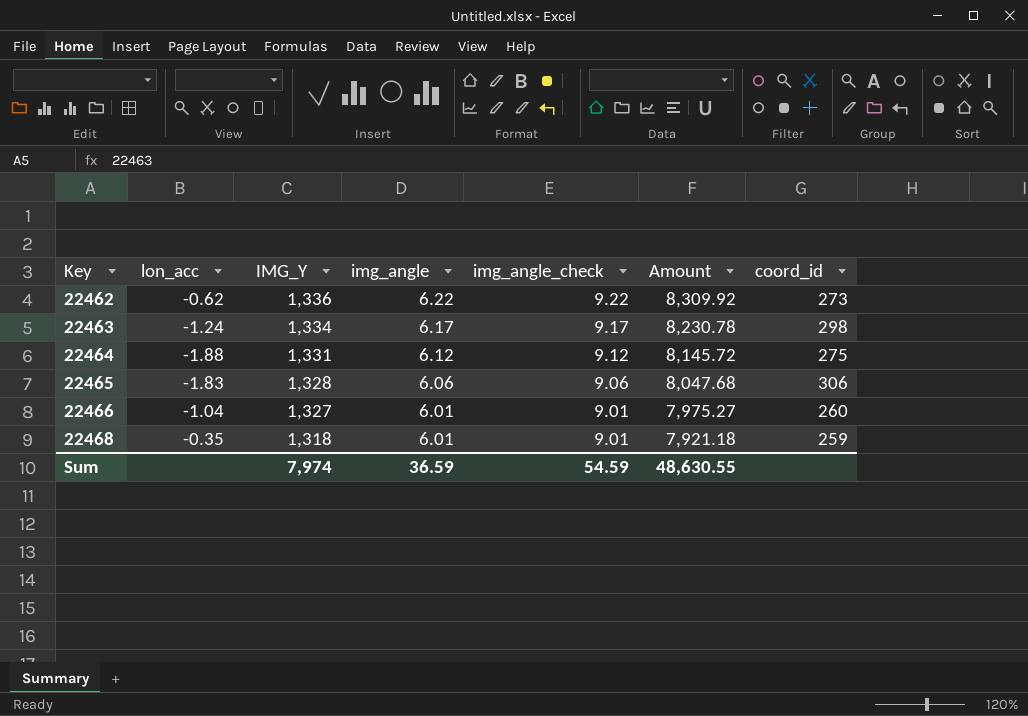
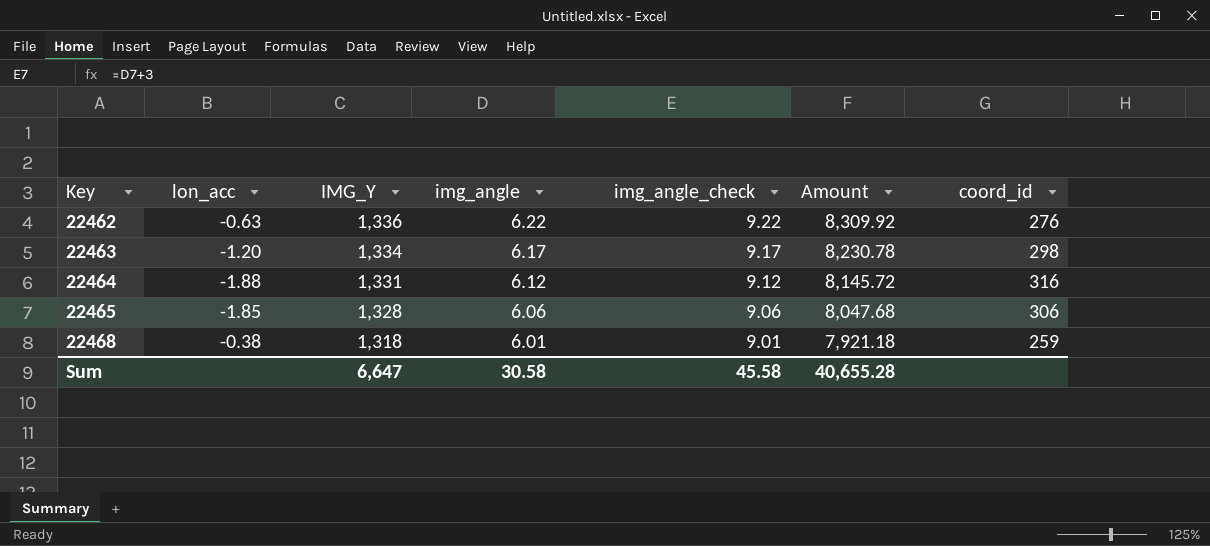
row 22466: -1.04 | 1,327 | 6.01 | 9.01 | 7,975.27 | 260 -> none
22462 | lon_acc: -0.62 -> -0.63
22462 | coord_id: 273 -> 276
22463 | lon_acc: -1.24 -> -1.20
22464 | coord_id: 275 -> 316
22465 | lon_acc: -1.83 -> -1.85
22468 | lon_acc: -0.35 -> -0.38
Sum | IMG_Y: 7,974 -> 6,647
Sum | img_angle: 36.59 -> 30.58
Sum | img_angle_check: 54.59 -> 45.58
Sum | Amount: 48,630.55 -> 40,655.28

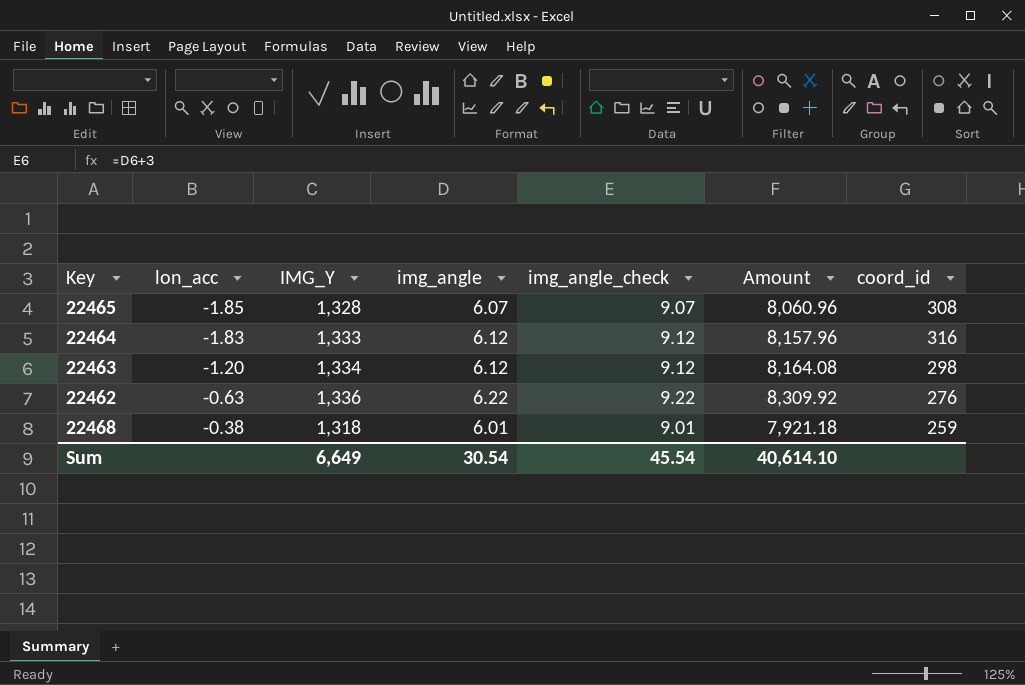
row order: Key ascending -> lon_acc ascending
22465 | img_angle: 6.06 -> 6.07
22465 | img_angle_check: 9.06 -> 9.07
22465 | Amount: 8,047.68 -> 8,060.96
22465 | coord_id: 306 -> 308
22464 | lon_acc: -1.88 -> -1.83
22464 | IMG_Y: 1,331 -> 1,333
22464 | Amount: 8,145.72 -> 8,157.96
22463 | img_angle: 6.17 -> 6.12
22463 | img_angle_check: 9.17 -> 9.12
22463 | Amount: 8,230.78 -> 8,164.08
Sum | IMG_Y: 6,647 -> 6,649
Sum | img_angle: 30.58 -> 30.54
Sum | img_angle_check: 45.58 -> 45.54
Sum | Amount: 40,655.28 -> 40,614.10

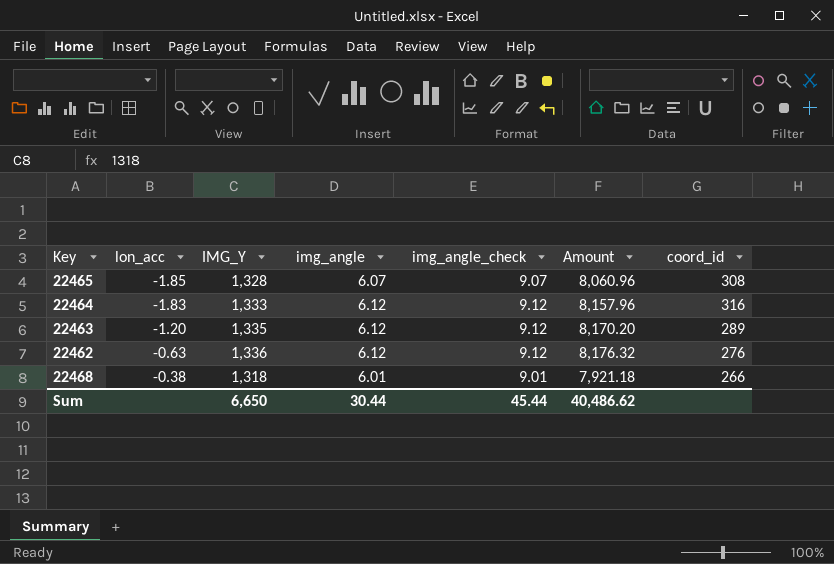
22463 | IMG_Y: 1,334 -> 1,335
22463 | Amount: 8,164.08 -> 8,170.20
22463 | coord_id: 298 -> 289
22462 | img_angle: 6.22 -> 6.12
22462 | img_angle_check: 9.22 -> 9.12
22462 | Amount: 8,309.92 -> 8,176.32
22468 | coord_id: 259 -> 266
Sum | IMG_Y: 6,649 -> 6,650
Sum | img_angle: 30.54 -> 30.44
Sum | img_angle_check: 45.54 -> 45.44
Sum | Amount: 40,614.10 -> 40,486.62

